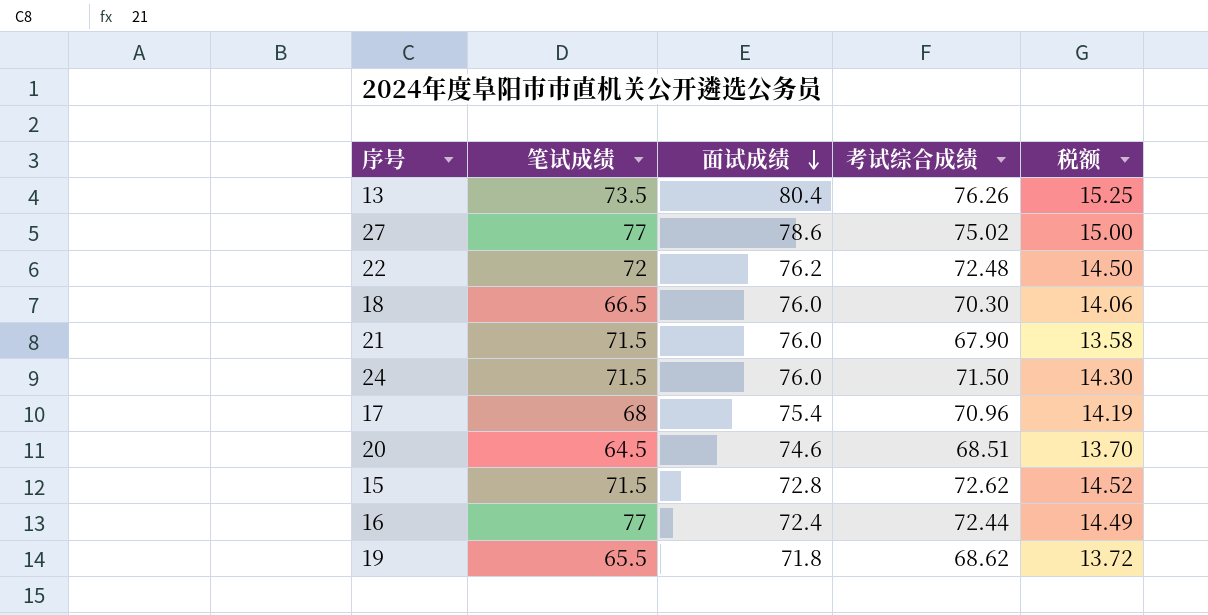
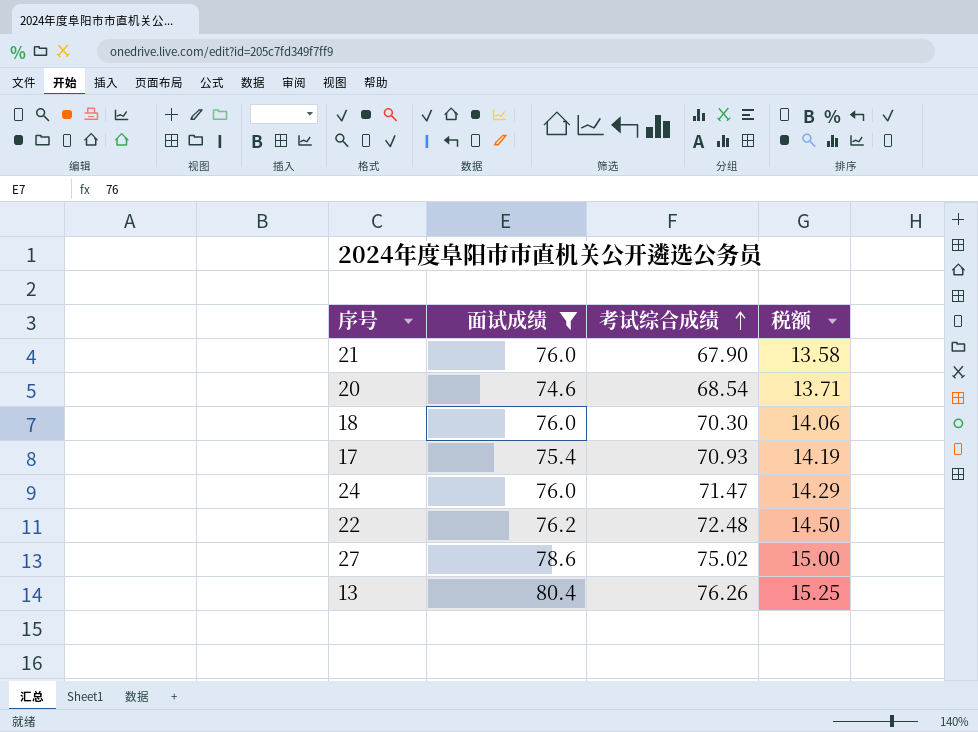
filter: none -> 面试成绩 >= 74.6
row order: 面试成绩 descending -> 考试综合成绩 ascending
column 笔试成绩 | position: 2 -> none
20 | 考试综合成绩: 68.51 -> 68.54
20 | 税额: 13.70 -> 13.71
17 | 考试综合成绩: 70.96 -> 70.93
24 | 考试综合成绩: 71.50 -> 71.47
24 | 税额: 14.30 -> 14.29

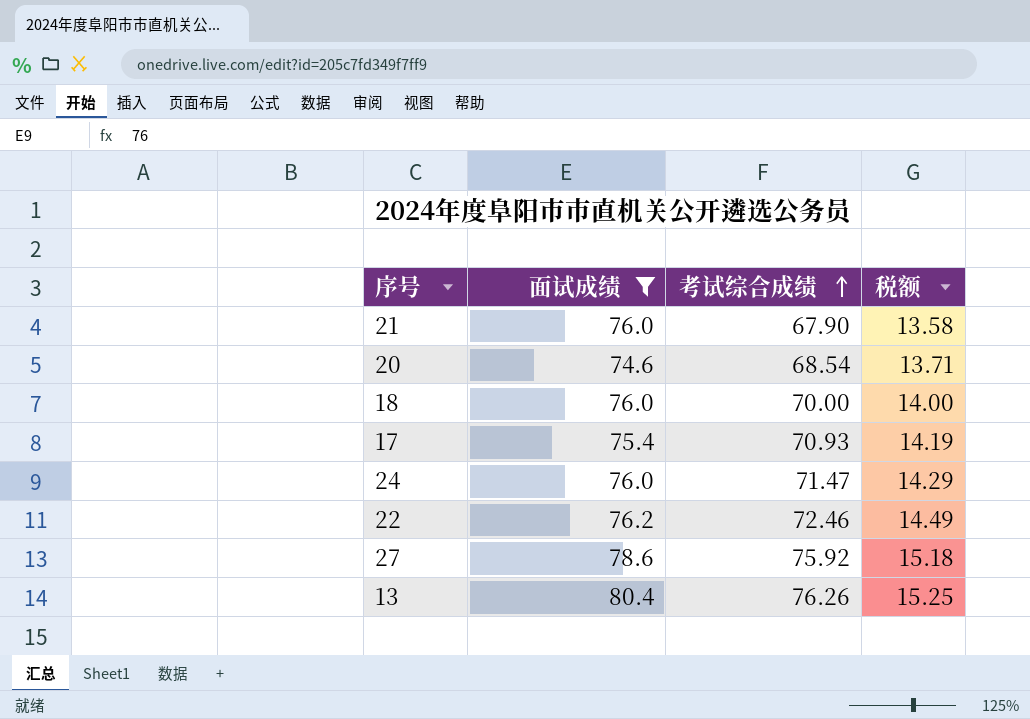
18 | 考试综合成绩: 70.30 -> 70.00
18 | 税额: 14.06 -> 14.00
22 | 考试综合成绩: 72.48 -> 72.46
22 | 税额: 14.50 -> 14.49
27 | 考试综合成绩: 75.02 -> 75.92
27 | 税额: 15.00 -> 15.18

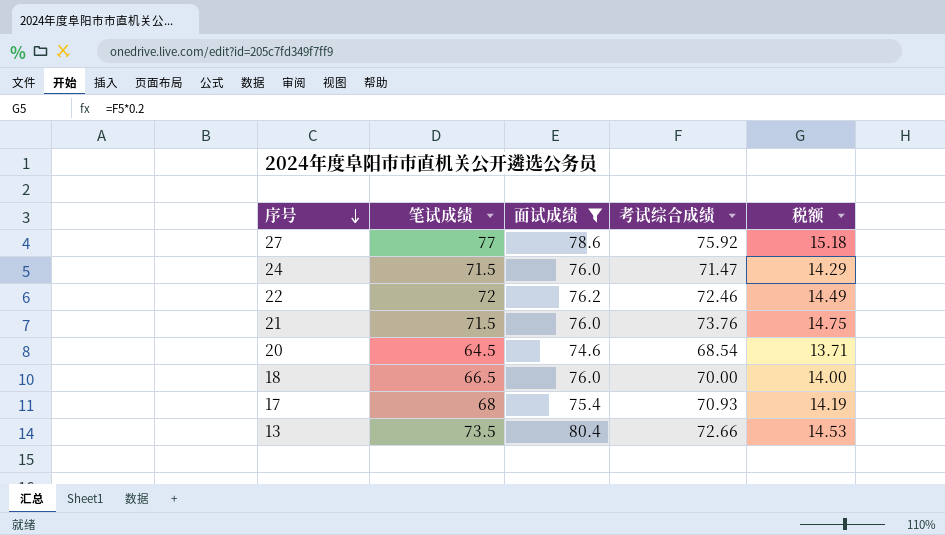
row order: 考试综合成绩 ascending -> 序号 descending
column 笔试成绩 | position: none -> 2
21 | 考试综合成绩: 67.90 -> 73.76
21 | 税额: 13.58 -> 14.75
13 | 考试综合成绩: 76.26 -> 72.66
13 | 税额: 15.25 -> 14.53

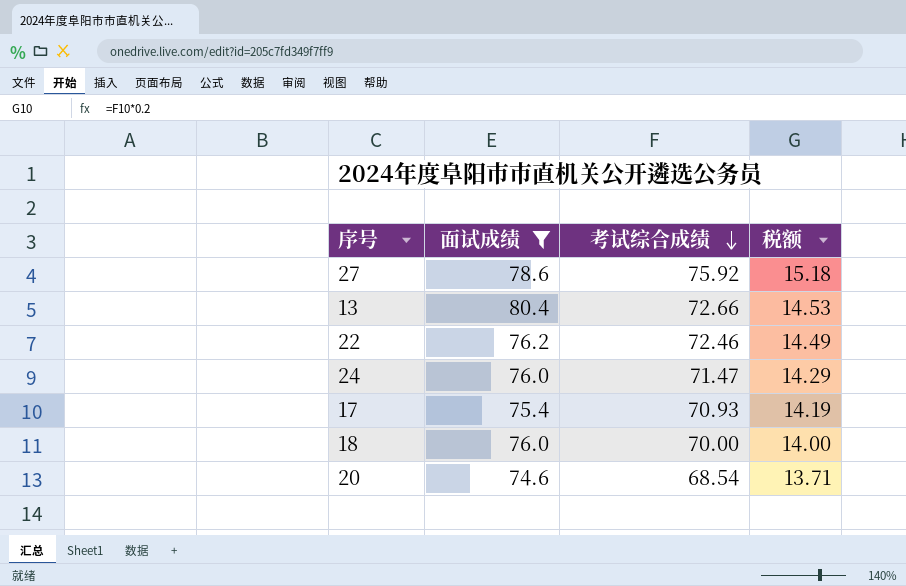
row order: 序号 descending -> 考试综合成绩 descending
column 笔试成绩 | position: 2 -> none
row 21: 71.5 | 76.0 | 73.76 | 14.75 -> none

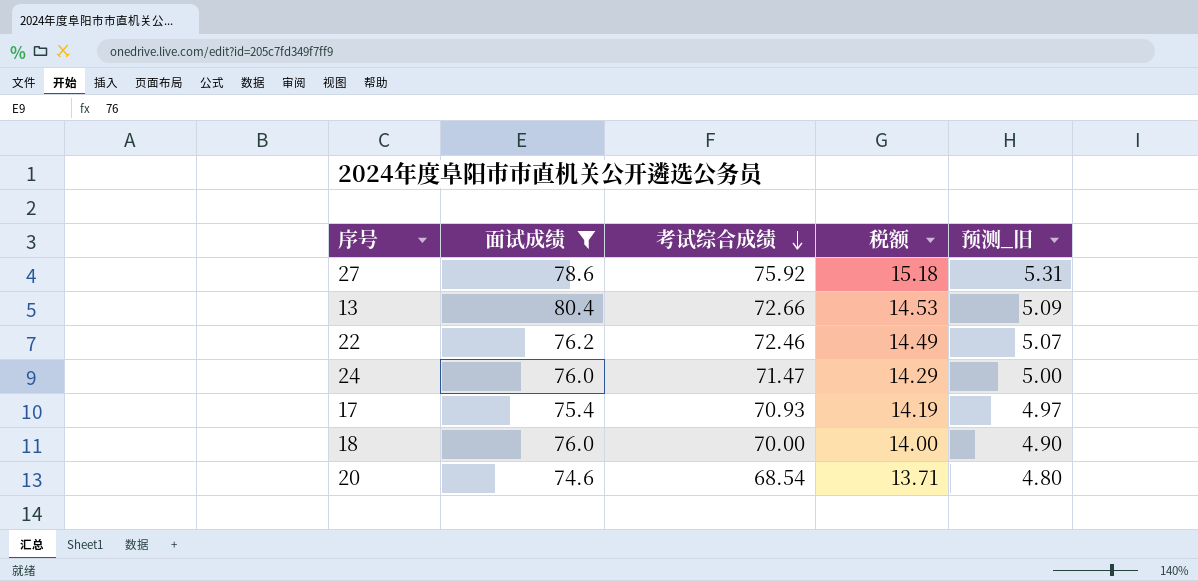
column 预测_旧 | formula: none -> [考试综合成绩] * 0.07

